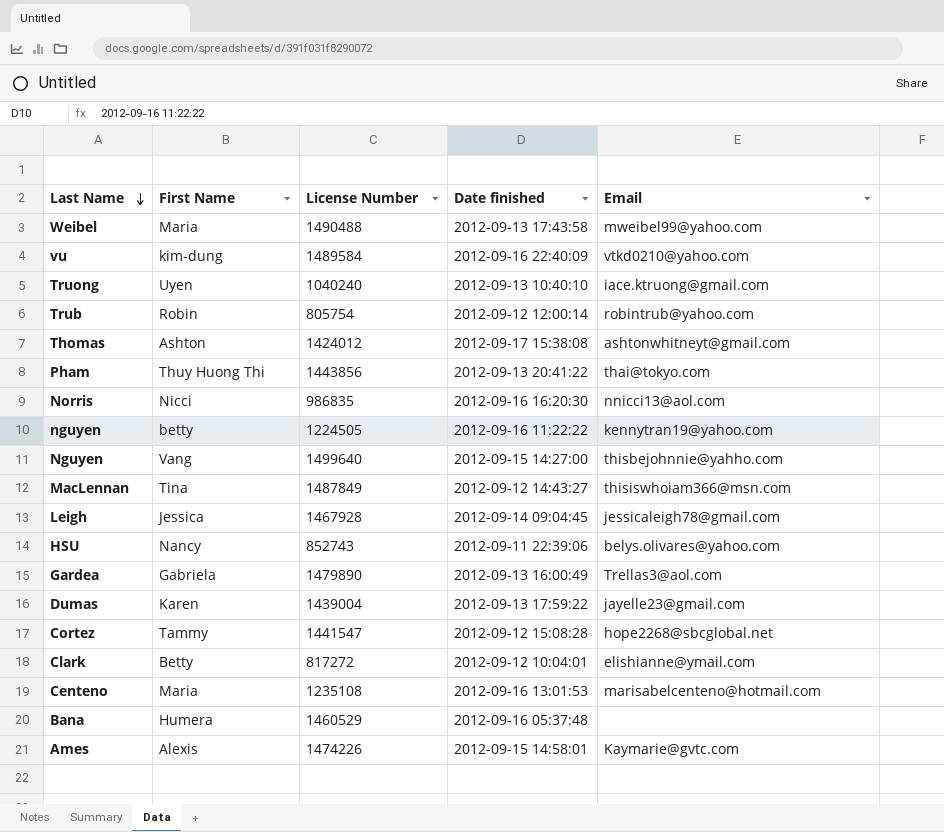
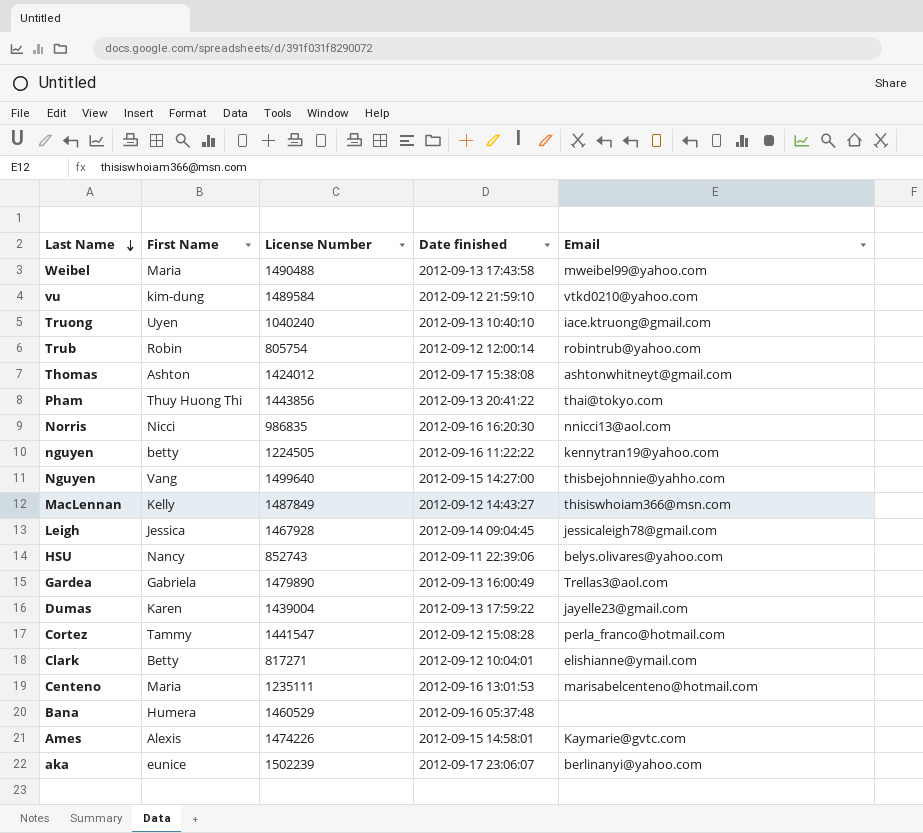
vu | Date finished: 2012-09-16 22:40:09 -> 2012-09-12 21:59:10
MacLennan | First Name: Tina -> Kelly
Cortez | Email: hope2268@sbcglobal.net -> perla_franco@hotmail.com
Clark | License Number: 817272 -> 817271
Centeno | License Number: 1235108 -> 1235111
row aka: none -> eunice | 1502239 | 2012-09-17 23:06:07 | berlinanyi@yahoo.com

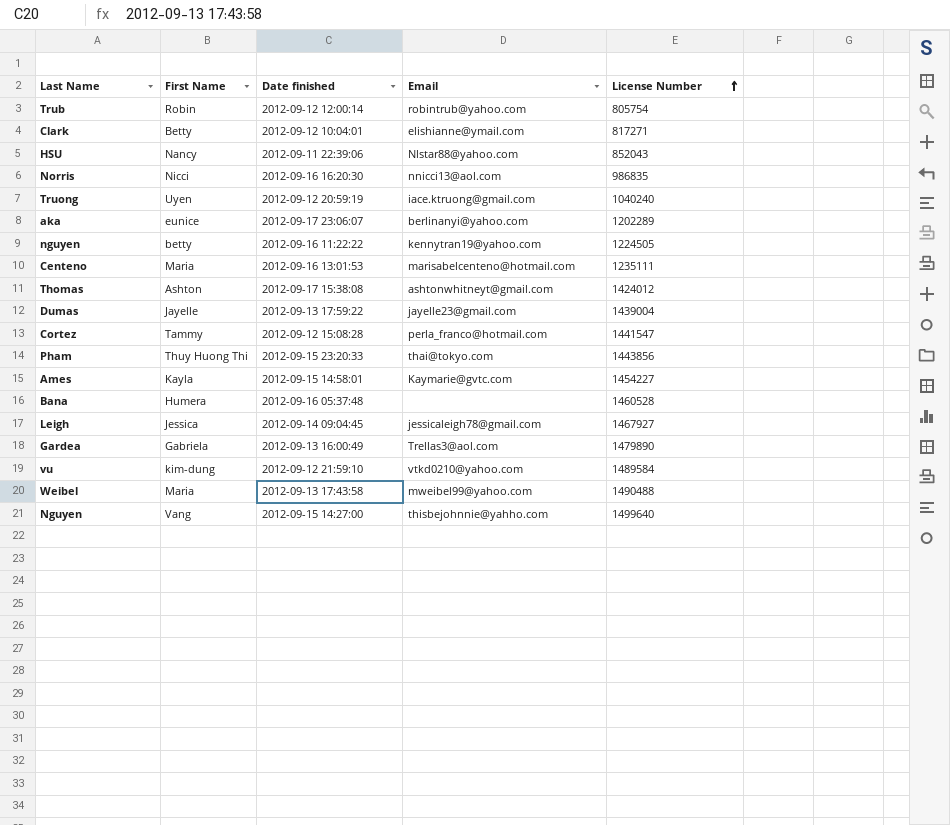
row order: Last Name descending -> License Number ascending
column License Number | position: 3 -> 5
row MacLennan: Kelly | 1487849 | 2012-09-12 14:43:27 | thisiswhoiam366@msn.com -> none
HSU | Email: belys.olivares@yahoo.com -> Nlstar88@yahoo.com
HSU | License Number: 852743 -> 852043
Truong | Date finished: 2012-09-13 10:40:10 -> 2012-09-12 20:59:19
aka | License Number: 1502239 -> 1202289
Dumas | First Name: Karen -> Jayelle
Pham | Date finished: 2012-09-13 20:41:22 -> 2012-09-15 23:20:33
Ames | First Name: Alexis -> Kayla
Ames | License Number: 1474226 -> 1454227
Bana | License Number: 1460529 -> 1460528
Leigh | License Number: 1467928 -> 1467927

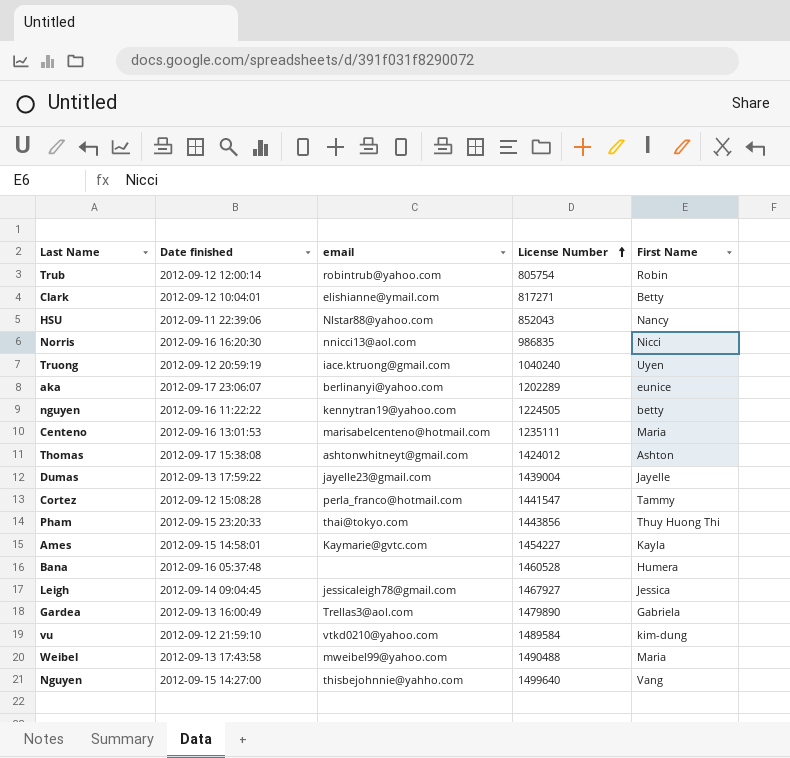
column name: Email -> email
column First Name | position: 2 -> 5

